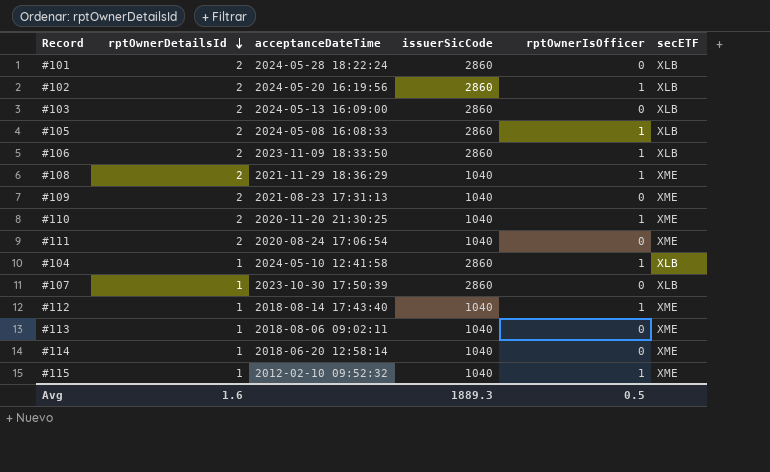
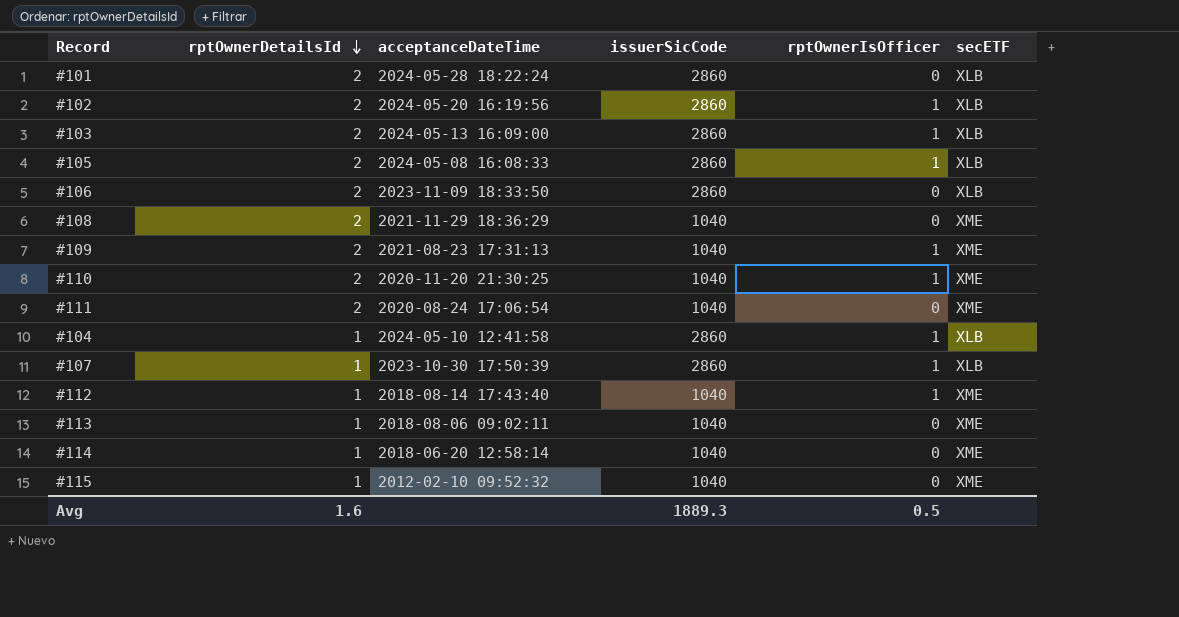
#103 | rptOwnerIsOfficer: 0 -> 1
#106 | rptOwnerIsOfficer: 1 -> 0
#108 | rptOwnerIsOfficer: 1 -> 0
#109 | rptOwnerIsOfficer: 0 -> 1
#107 | rptOwnerIsOfficer: 0 -> 1
#115 | rptOwnerIsOfficer: 1 -> 0

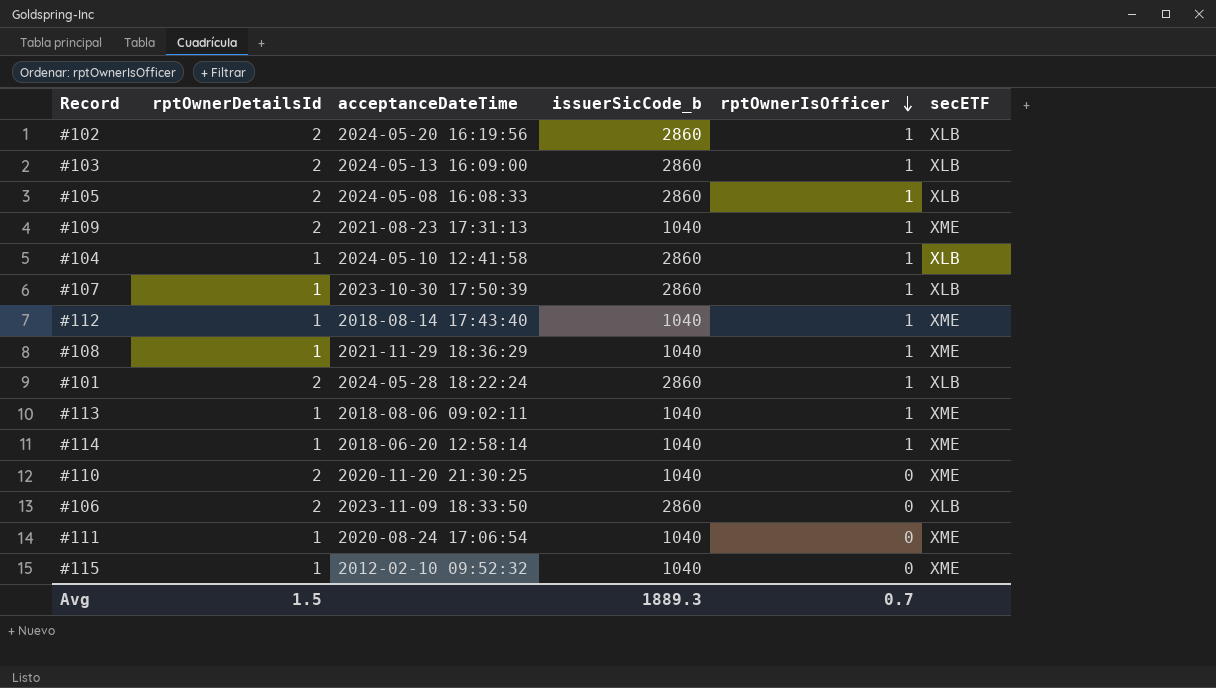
row order: rptOwnerDetailsId descending -> rptOwnerIsOfficer descending
column name: issuerSicCode -> issuerSicCode_b
#108 | rptOwnerDetailsId: 2 -> 1
#108 | rptOwnerIsOfficer: 0 -> 1
#101 | rptOwnerIsOfficer: 0 -> 1
#113 | rptOwnerIsOfficer: 0 -> 1
#114 | rptOwnerIsOfficer: 0 -> 1
#110 | rptOwnerIsOfficer: 1 -> 0
#111 | rptOwnerDetailsId: 2 -> 1
Avg | rptOwnerDetailsId: 1.6 -> 1.5
Avg | rptOwnerIsOfficer: 0.5 -> 0.7

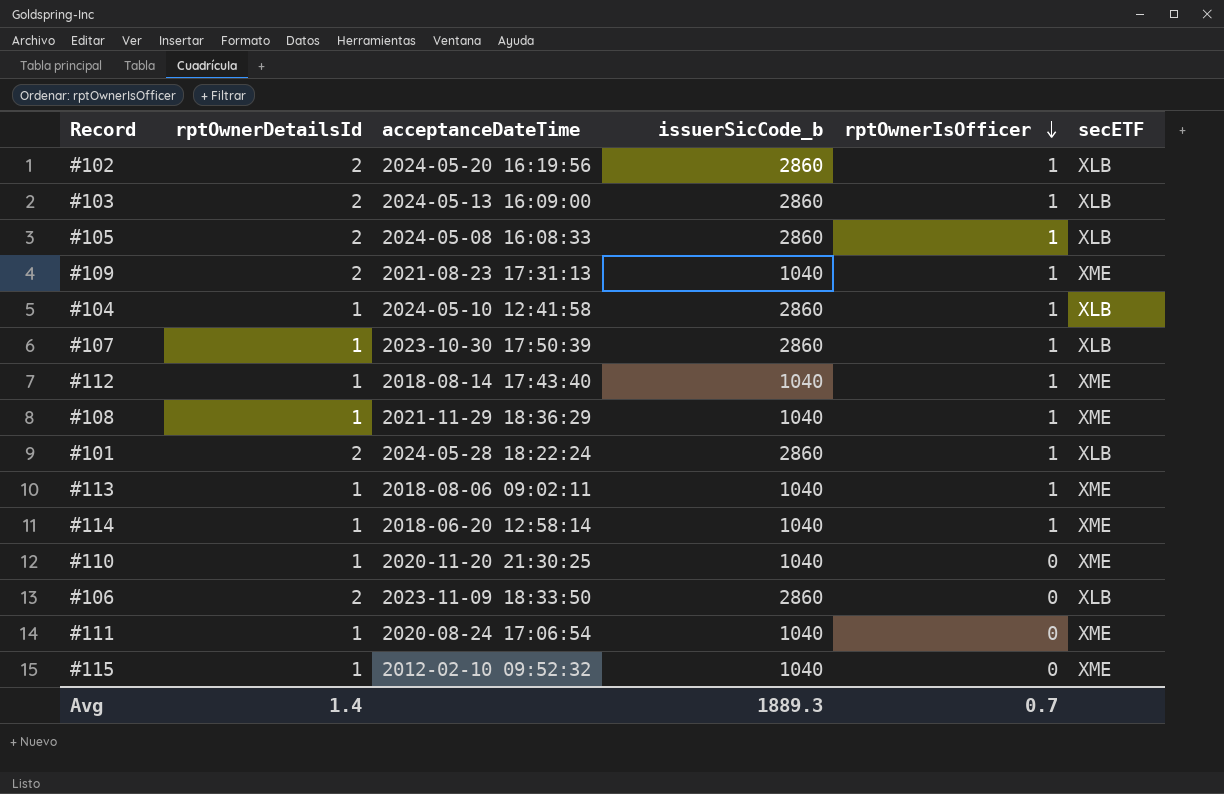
#110 | rptOwnerDetailsId: 2 -> 1
Avg | rptOwnerDetailsId: 1.5 -> 1.4

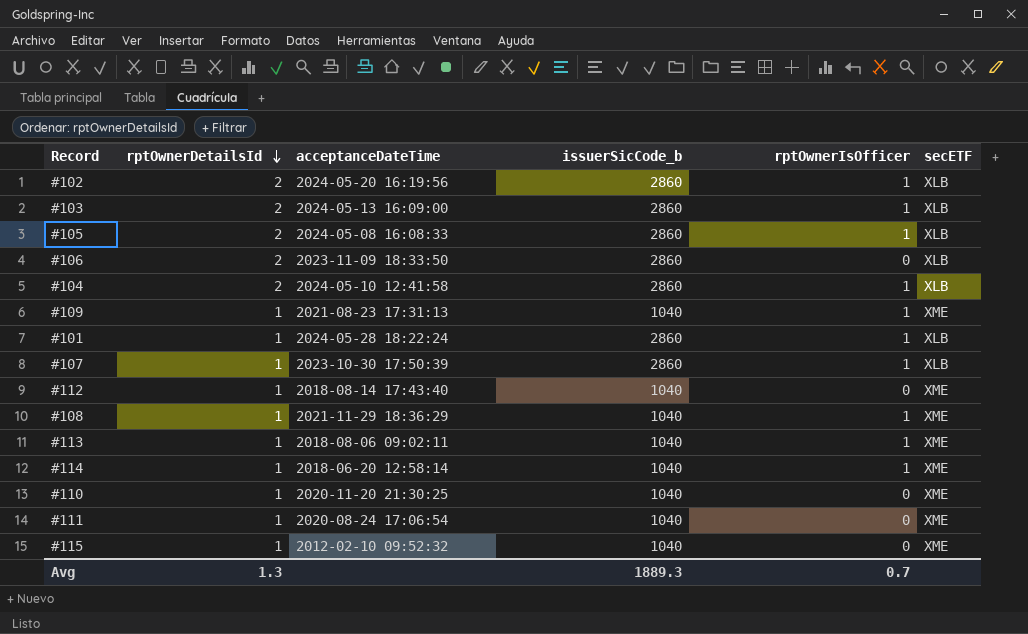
row order: rptOwnerIsOfficer descending -> rptOwnerDetailsId descending
#104 | rptOwnerDetailsId: 1 -> 2
#109 | rptOwnerDetailsId: 2 -> 1
#101 | rptOwnerDetailsId: 2 -> 1
#112 | rptOwnerIsOfficer: 1 -> 0
Avg | rptOwnerDetailsId: 1.4 -> 1.3

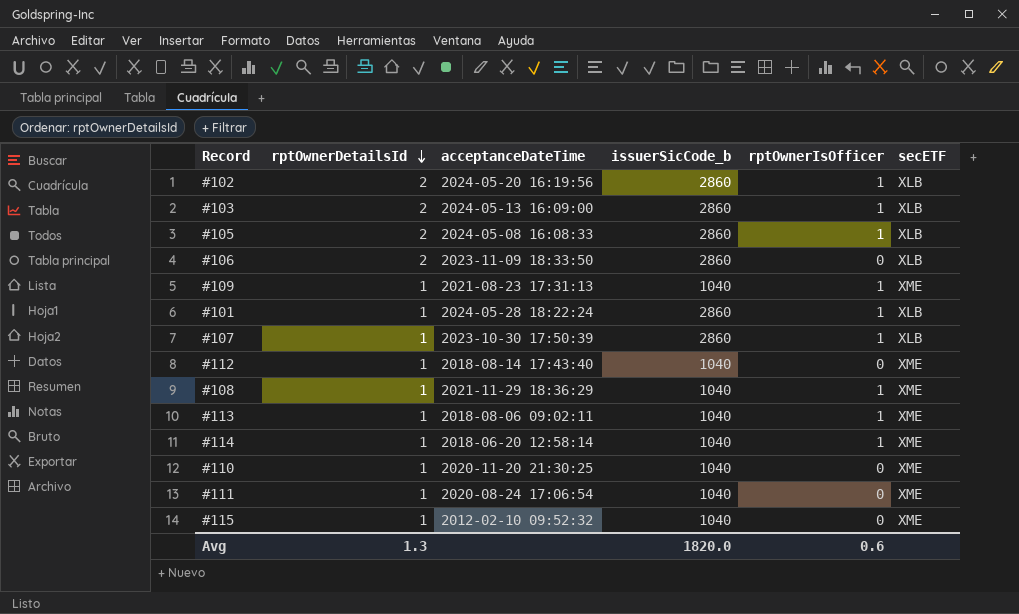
row #104: 2 | 2024-05-10 12:41:58 | 2860 | 1 | XLB -> none
Avg | issuerSicCode_b: 1889.3 -> 1820.0
Avg | rptOwnerIsOfficer: 0.7 -> 0.6

